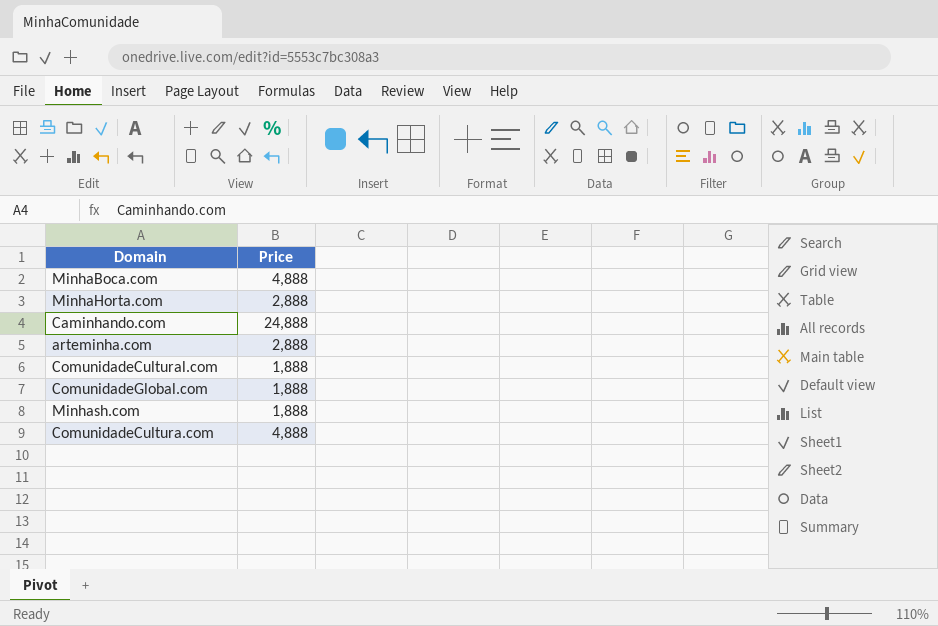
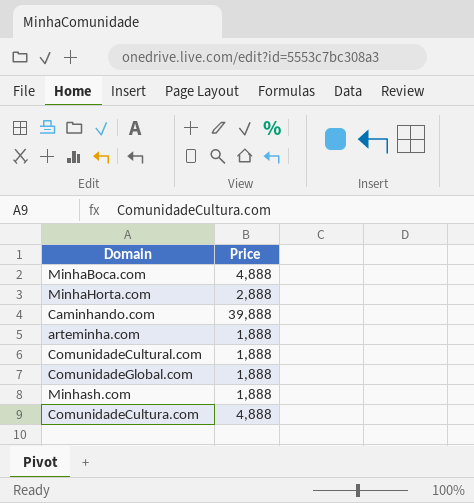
Caminhando.com | Price: 24,888 -> 39,888
arteminha.com | Price: 2,888 -> 1,888

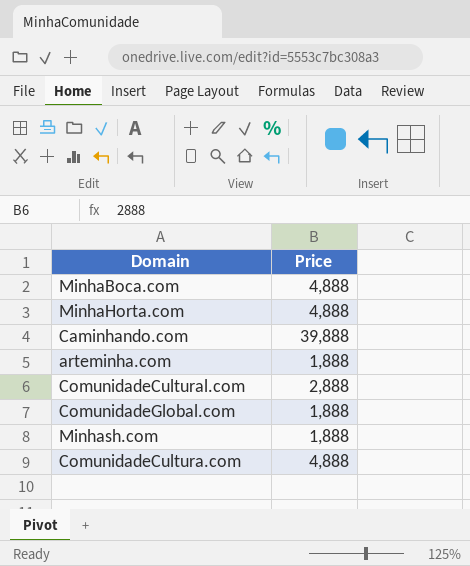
MinhaHorta.com | Price: 2,888 -> 4,888
ComunidadeCultural.com | Price: 1,888 -> 2,888

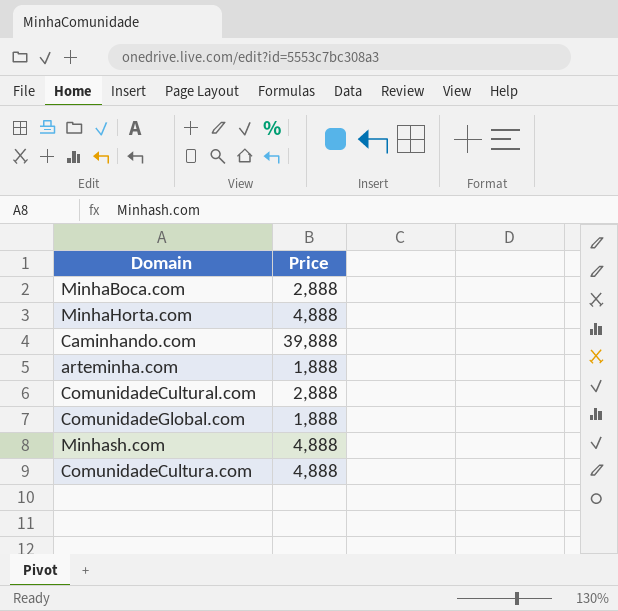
MinhaBoca.com | Price: 4,888 -> 2,888
Minhash.com | Price: 1,888 -> 4,888

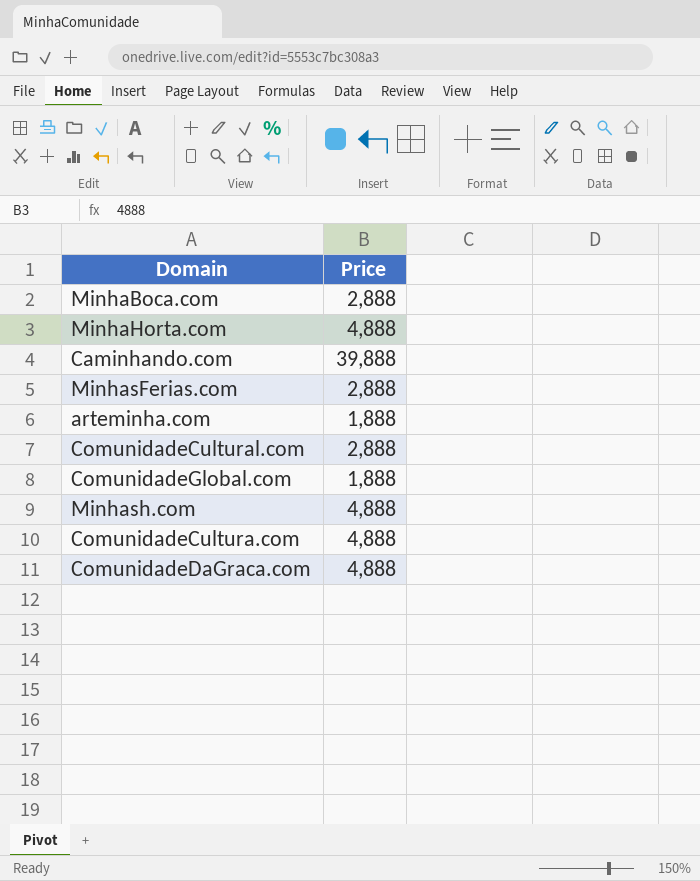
row MinhasFerias.com: none -> 2,888
row ComunidadeDaGraca.com: none -> 4,888

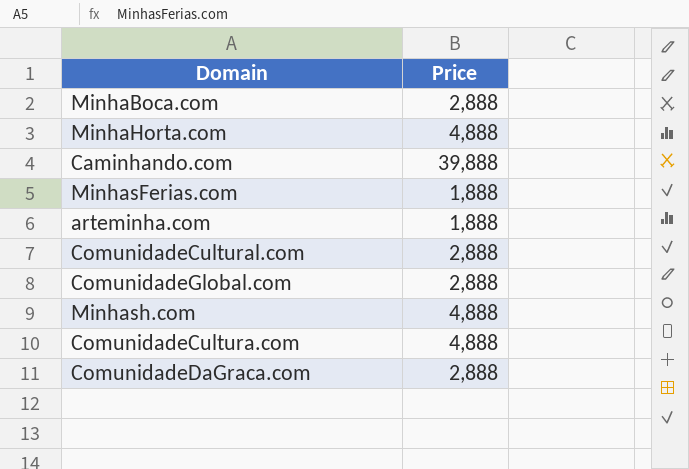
MinhasFerias.com | Price: 2,888 -> 1,888
ComunidadeGlobal.com | Price: 1,888 -> 2,888
ComunidadeDaGraca.com | Price: 4,888 -> 2,888

